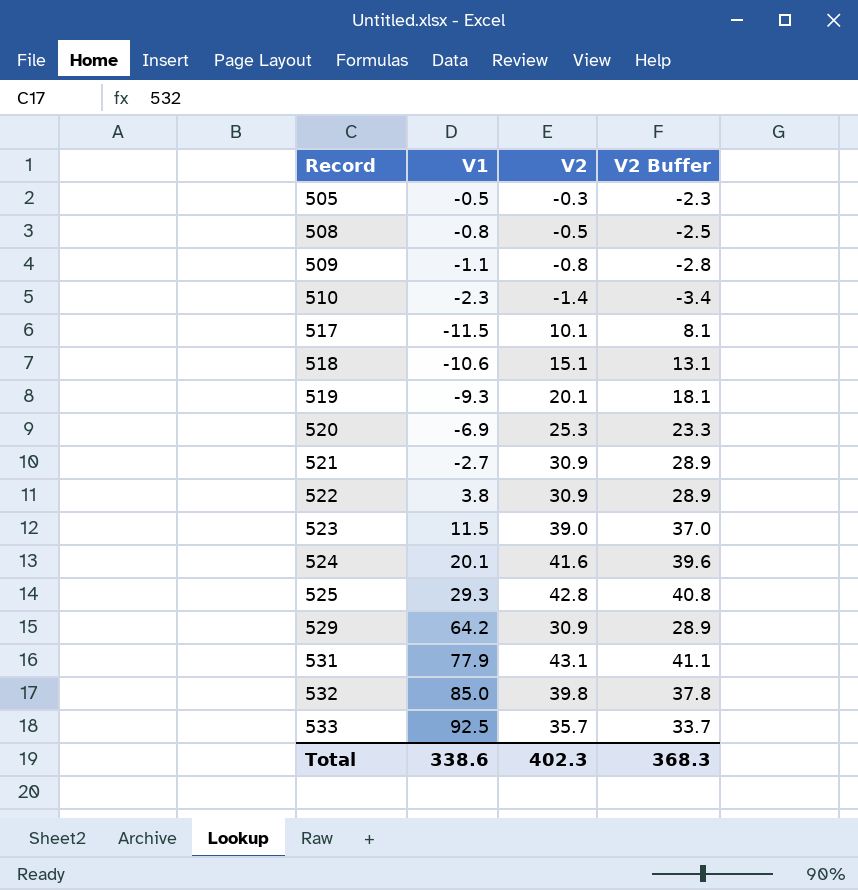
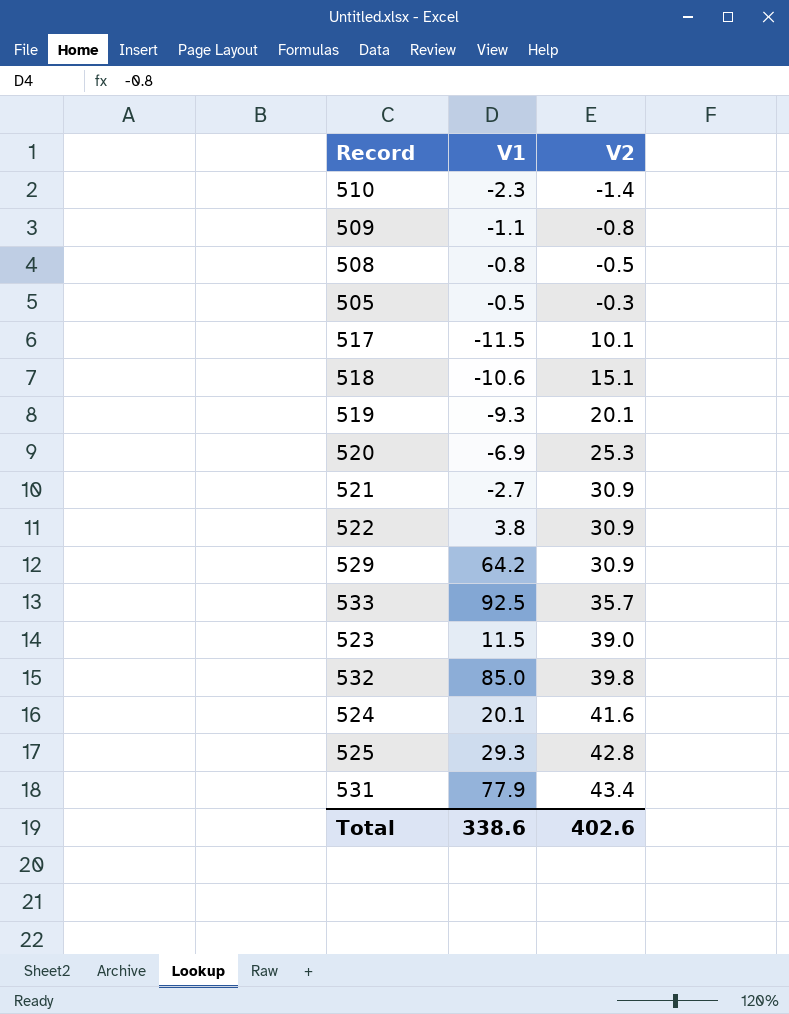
row order: Record ascending -> V2 ascending
column V2 Buffer | formula: [V2] - 2 -> none
531 | V2: 43.1 -> 43.4
Total | V2: 402.3 -> 402.6

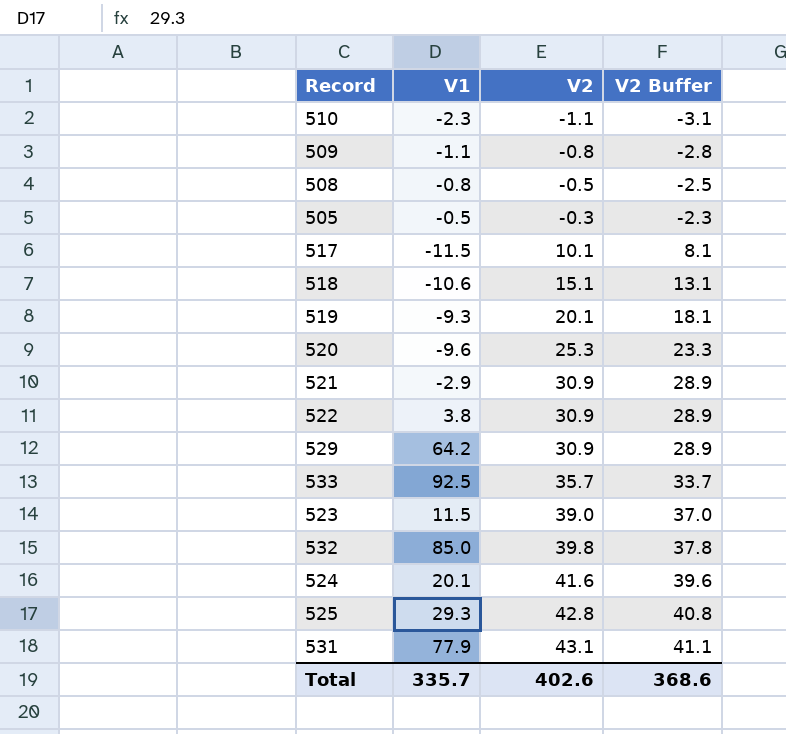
column V2 Buffer | formula: none -> [V2] - 2
510 | V2: -1.4 -> -1.1
520 | V1: -6.9 -> -9.6
521 | V1: -2.7 -> -2.9
531 | V2: 43.4 -> 43.1
Total | V1: 338.6 -> 335.7

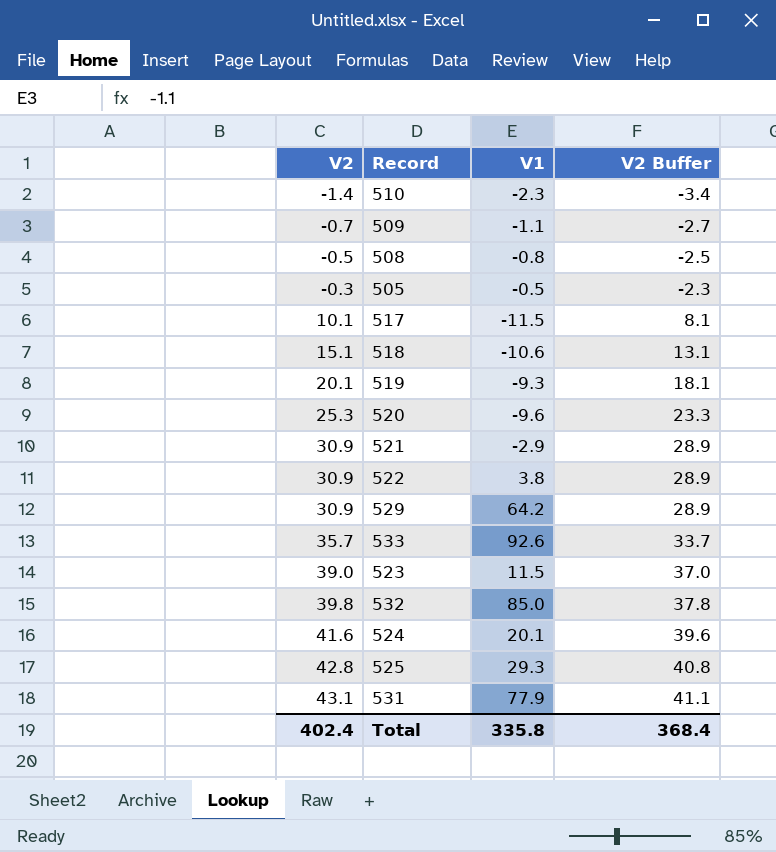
column V2 | position: 3 -> 1
510 | V2: -1.1 -> -1.4
510 | V2 Buffer: -3.1 -> -3.4
509 | V2: -0.8 -> -0.7
509 | V2 Buffer: -2.8 -> -2.7
533 | V1: 92.5 -> 92.6
Total | V2: 402.6 -> 402.4
Total | V1: 335.7 -> 335.8
Total | V2 Buffer: 368.6 -> 368.4

